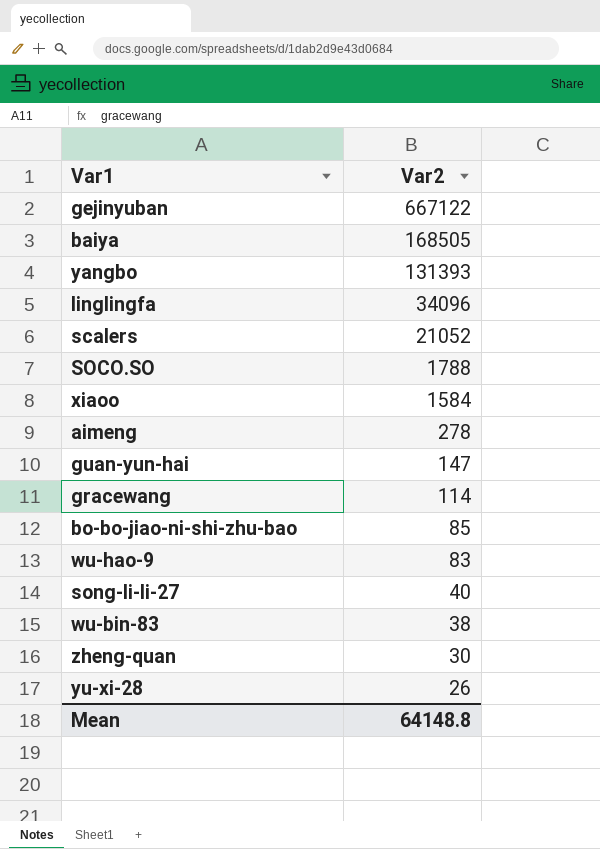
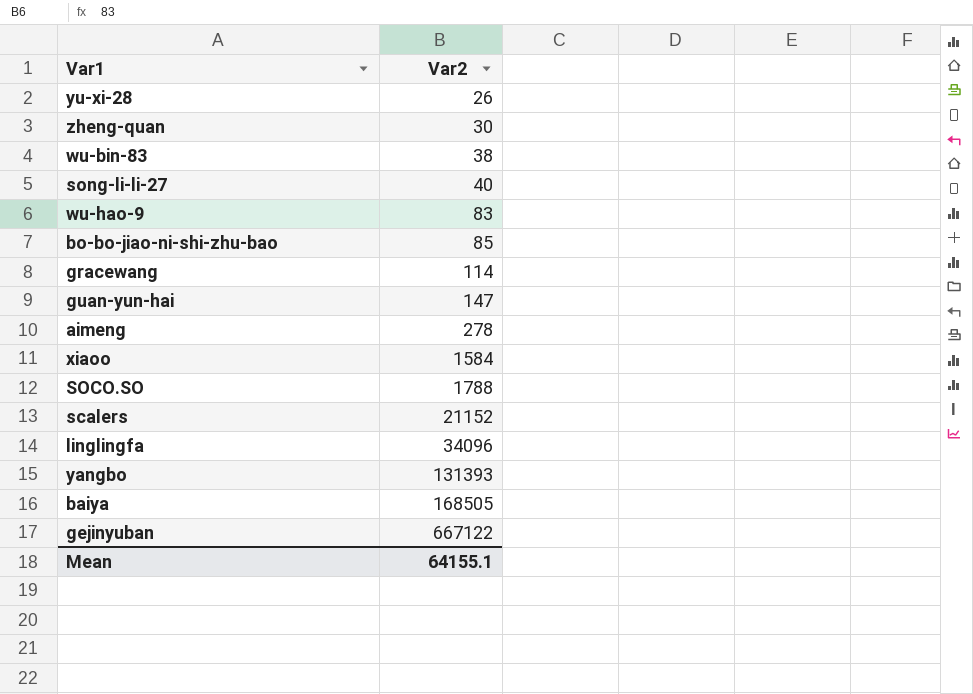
row order: Var2 descending -> Var2 ascending
scalers | Var2: 21052 -> 21152
Mean | Var2: 64148.8 -> 64155.1

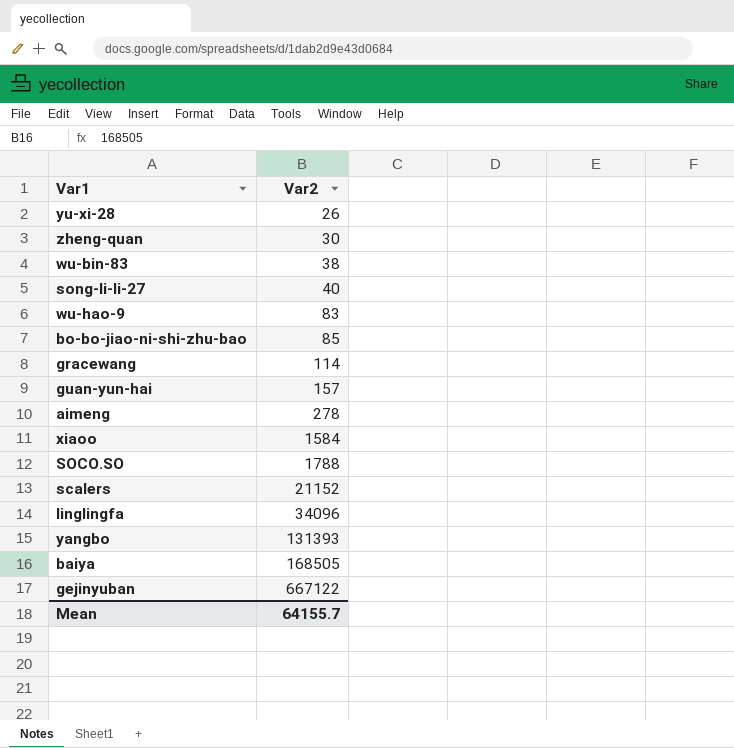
guan-yun-hai | Var2: 147 -> 157
Mean | Var2: 64155.1 -> 64155.7

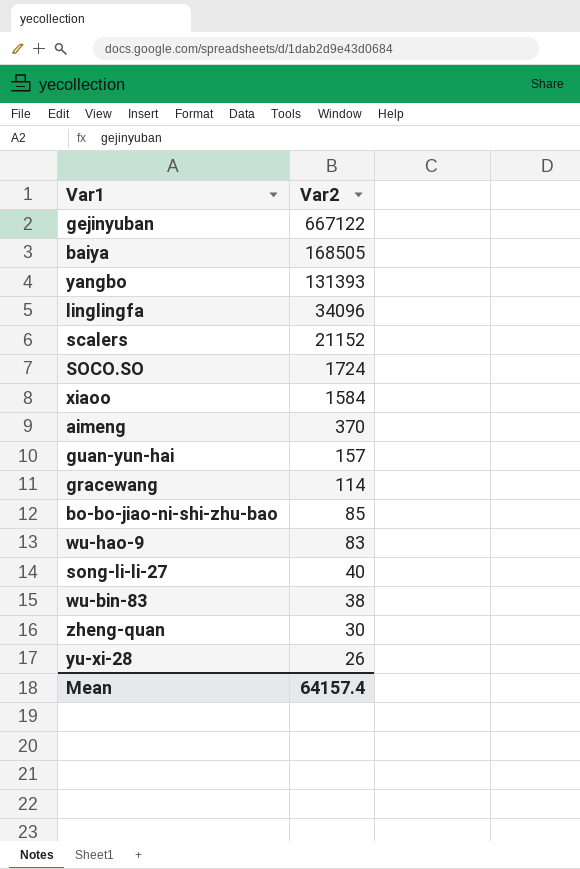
row order: Var2 ascending -> Var2 descending
SOCO.SO | Var2: 1788 -> 1724
aimeng | Var2: 278 -> 370
Mean | Var2: 64155.7 -> 64157.4

